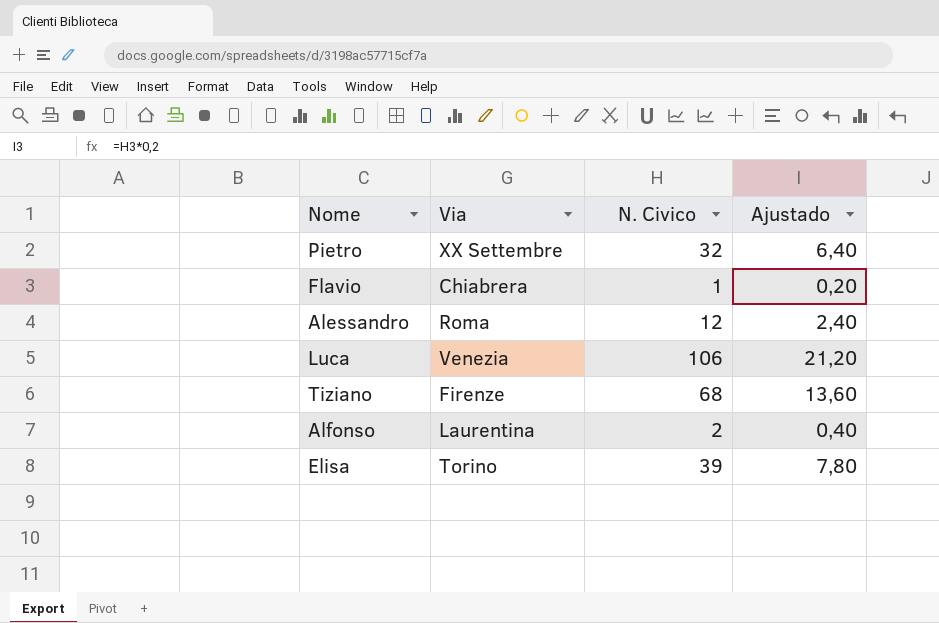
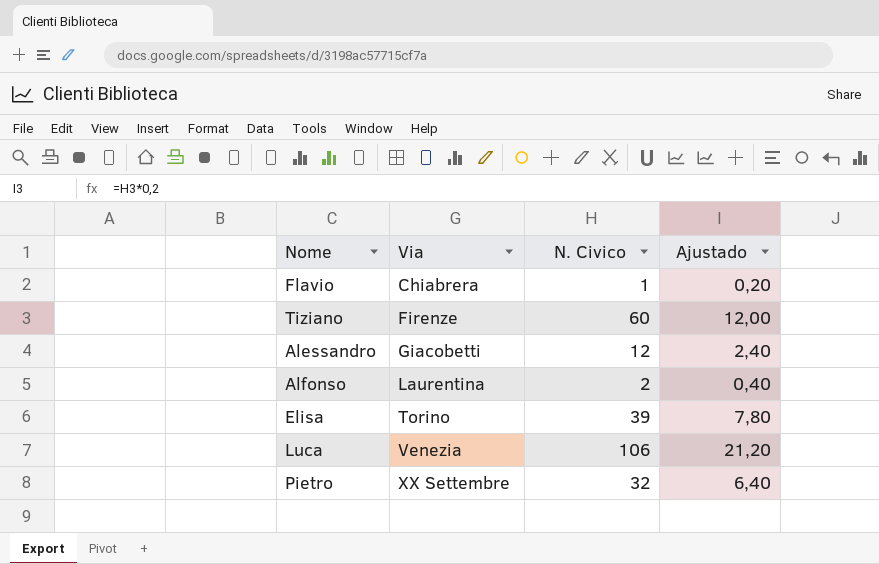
row order: none -> Via ascending
Tiziano | N. Civico: 68 -> 60
Tiziano | Ajustado: 13,60 -> 12,00
Alessandro | Via: Roma -> Giacobetti

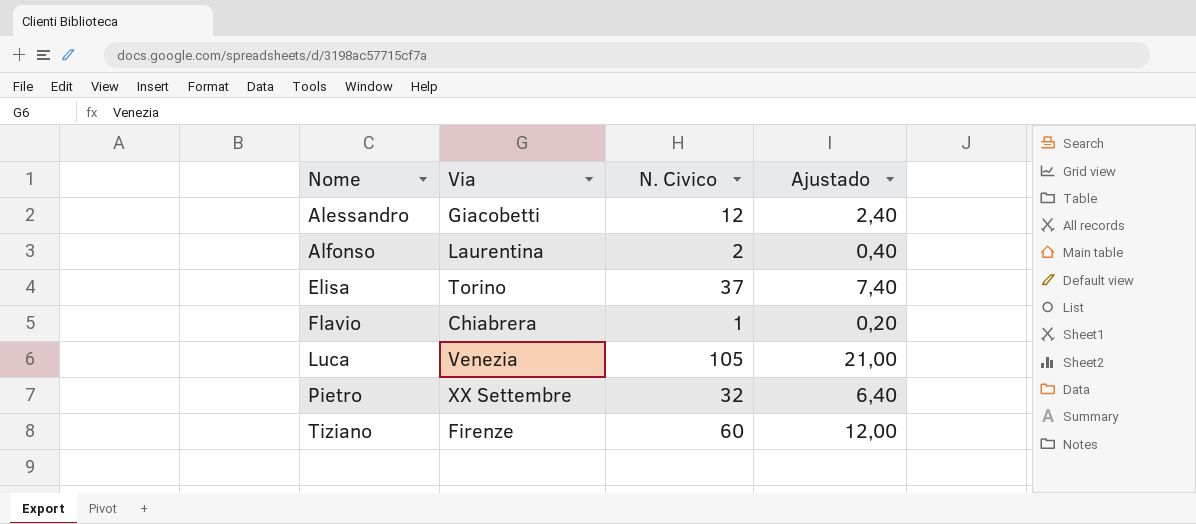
row order: Via ascending -> Nome ascending
Elisa | N. Civico: 39 -> 37
Elisa | Ajustado: 7,80 -> 7,40
Luca | N. Civico: 106 -> 105
Luca | Ajustado: 21,20 -> 21,00

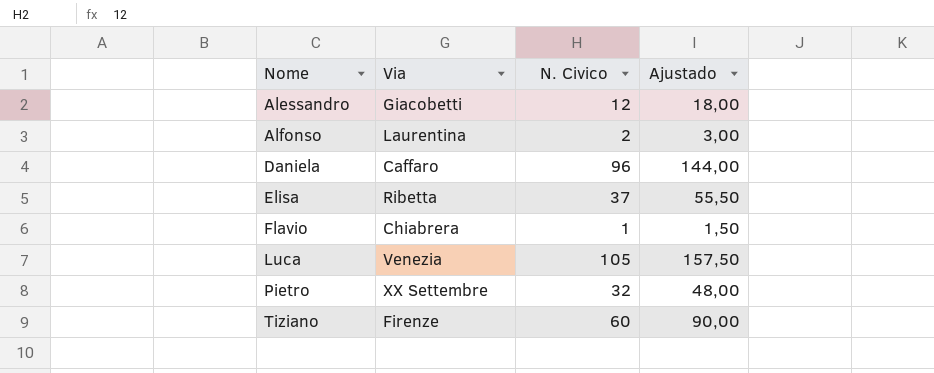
column Ajustado | formula: [N. Civico] * 0,2 -> [N. Civico] * 1,5
row Daniela: none -> Caffaro | 96 | 144,00
Elisa | Via: Torino -> Ribetta

